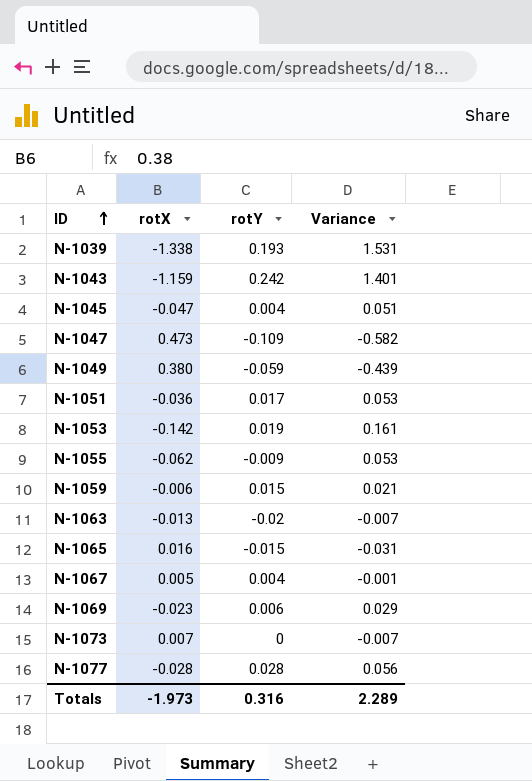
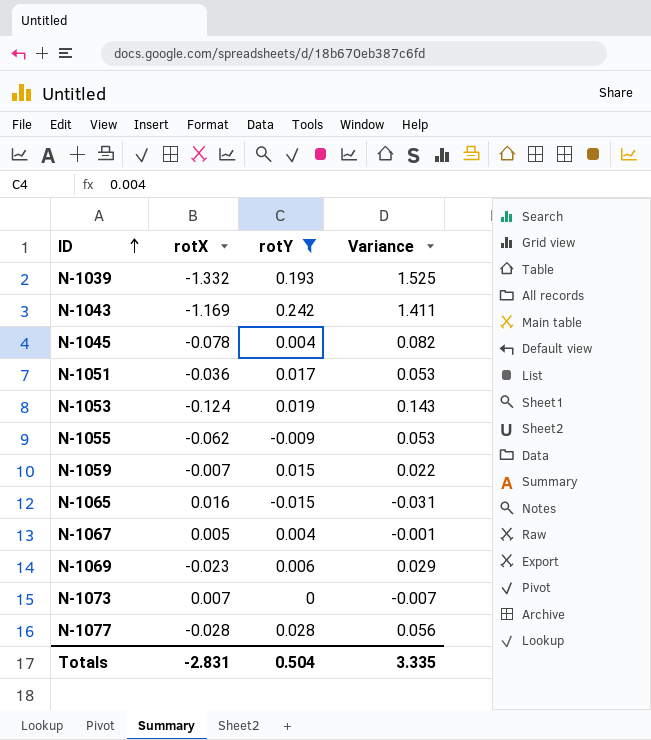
filter: none -> rotY >= -0.015
N-1039 | rotX: -1.338 -> -1.332
N-1039 | Variance: 1.531 -> 1.525
N-1043 | rotX: -1.159 -> -1.169
N-1043 | Variance: 1.401 -> 1.411
N-1045 | rotX: -0.047 -> -0.078
N-1045 | Variance: 0.051 -> 0.082
N-1053 | rotX: -0.142 -> -0.124
N-1053 | Variance: 0.161 -> 0.143
N-1059 | rotX: -0.006 -> -0.007
N-1059 | Variance: 0.021 -> 0.022
Totals | rotX: -1.973 -> -2.831
Totals | rotY: 0.316 -> 0.504
Totals | Variance: 2.289 -> 3.335

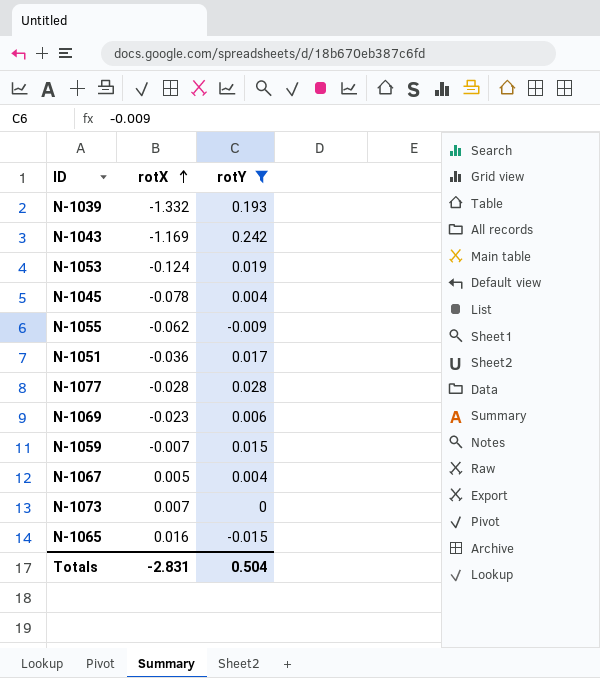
row order: ID ascending -> rotX ascending
column Variance | formula: [rotY] - [rotX] -> none

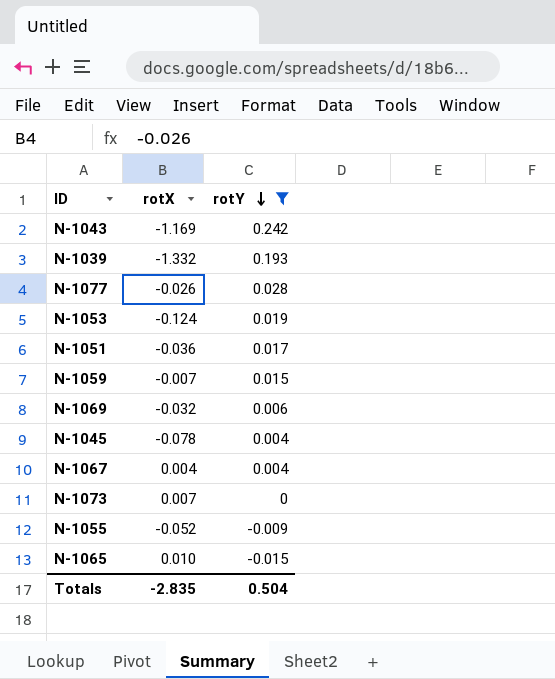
row order: rotX ascending -> rotY descending
N-1077 | rotX: -0.028 -> -0.026
N-1069 | rotX: -0.023 -> -0.032
N-1067 | rotX: 0.005 -> 0.004
N-1055 | rotX: -0.062 -> -0.052
N-1065 | rotX: 0.016 -> 0.010
Totals | rotX: -2.831 -> -2.835

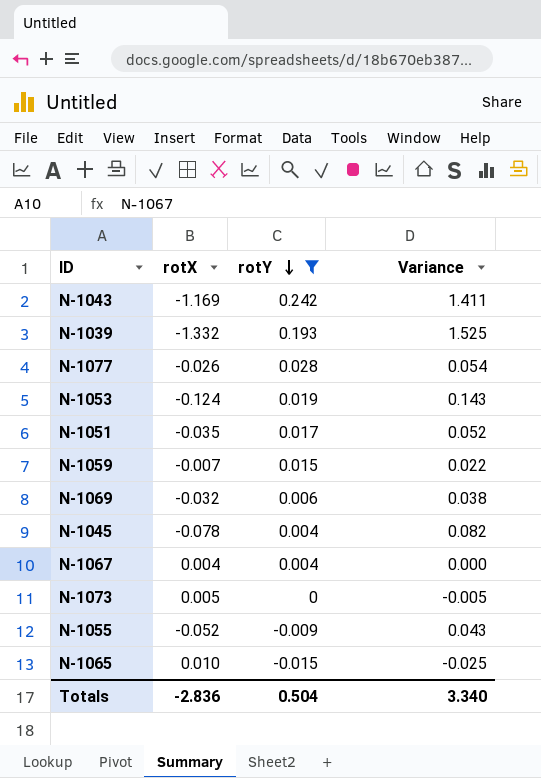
column Variance | formula: none -> [rotY] - [rotX]
N-1051 | rotX: -0.036 -> -0.035
N-1073 | rotX: 0.007 -> 0.005
Totals | rotX: -2.835 -> -2.836

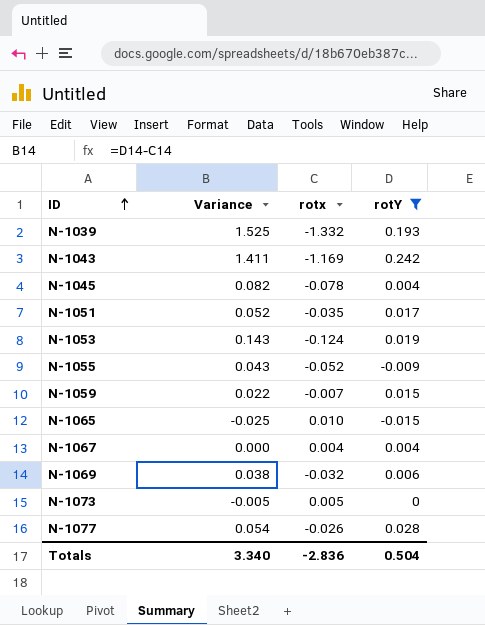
row order: rotY descending -> ID ascending
column Variance | position: 4 -> 2
column name: rotX -> rotx

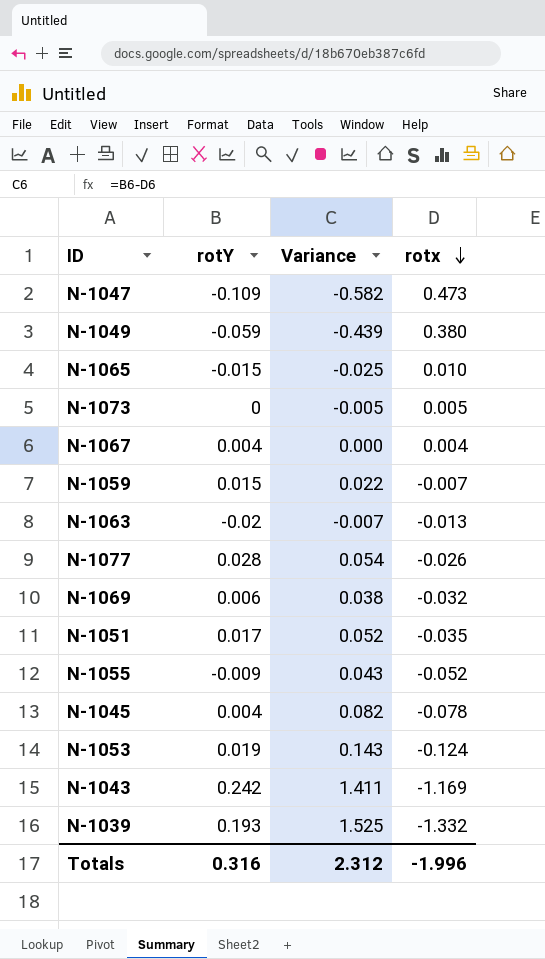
filter: rotY >= -0.015 -> none
row order: ID ascending -> rotx descending
column rotY | position: 4 -> 2
Totals | rotY: 0.504 -> 0.316
Totals | Variance: 3.340 -> 2.312
Totals | rotx: -2.836 -> -1.996

